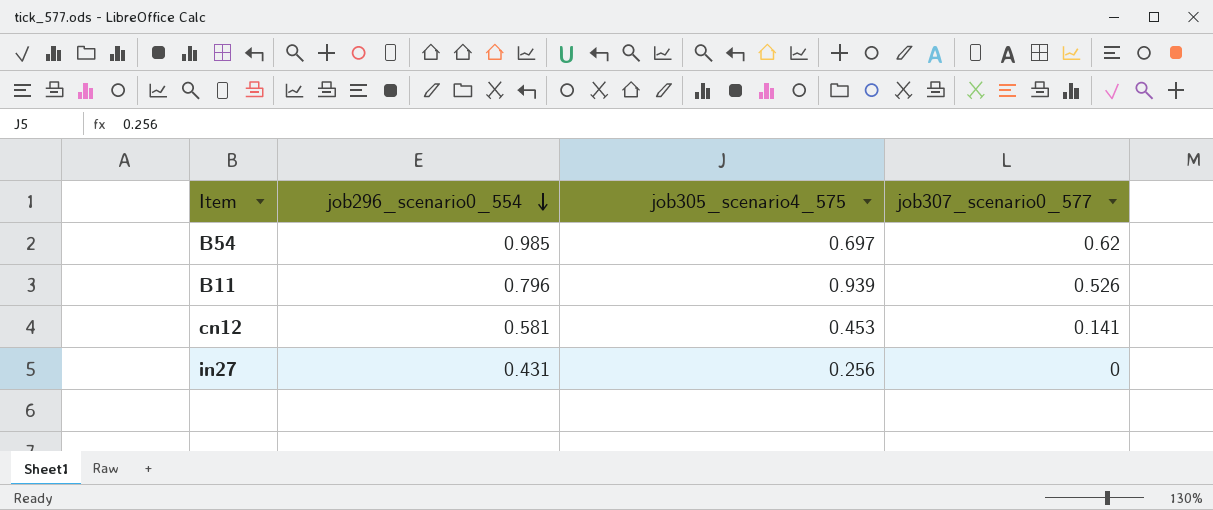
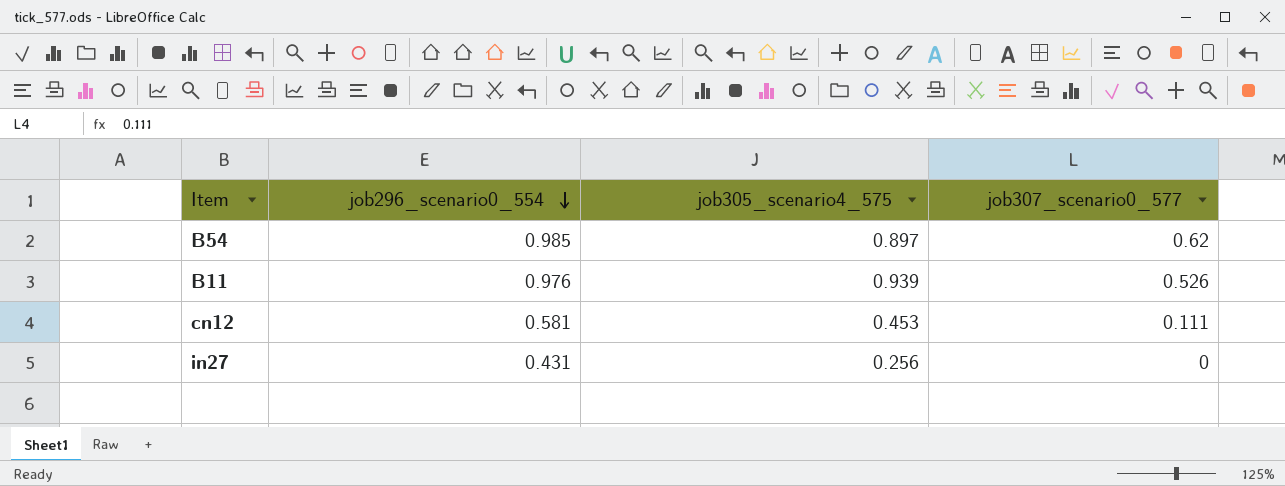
B54 | job305_scenario4_575: 0.697 -> 0.897
B11 | job296_scenario0_554: 0.796 -> 0.976
cn12 | job307_scenario0_577: 0.141 -> 0.111

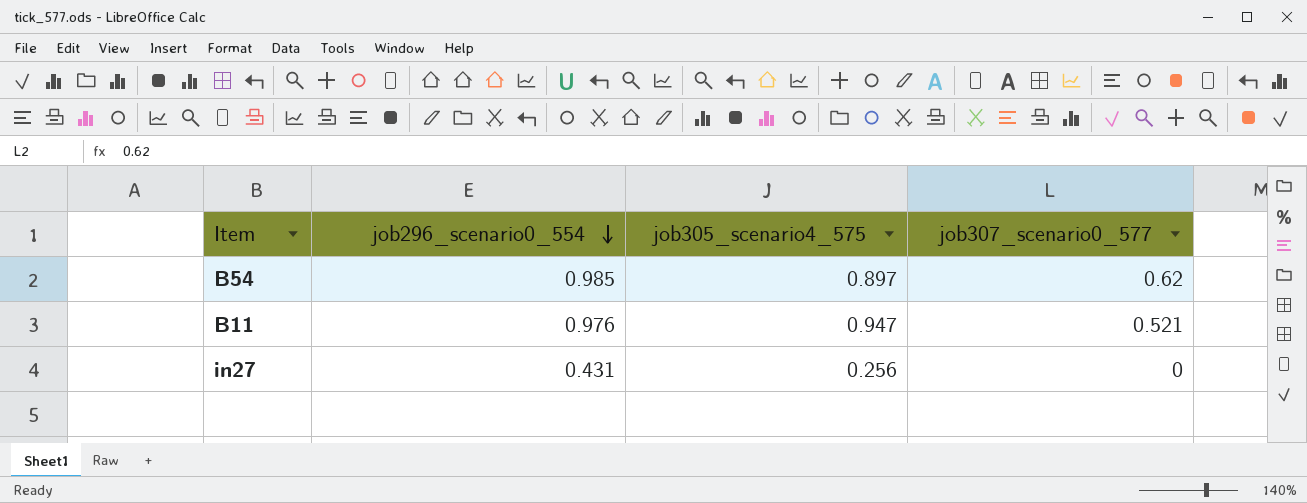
row cn12: 0.581 | 0.453 | 0.111 -> none
B11 | job305_scenario4_575: 0.939 -> 0.947
B11 | job307_scenario0_577: 0.526 -> 0.521

